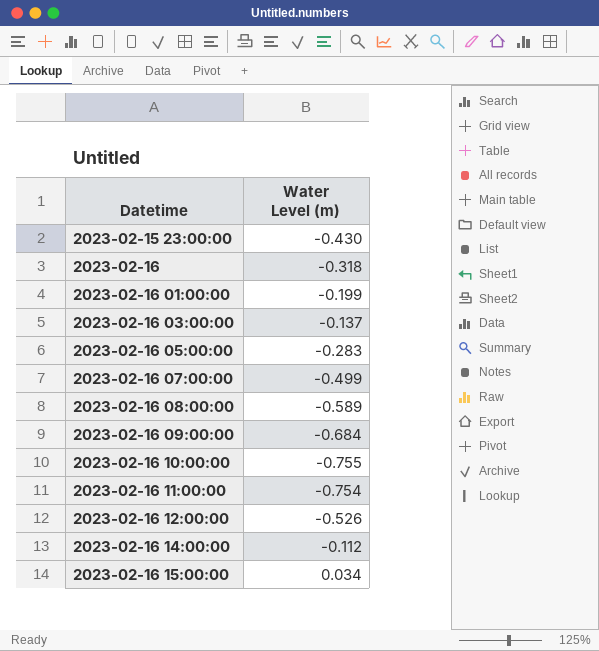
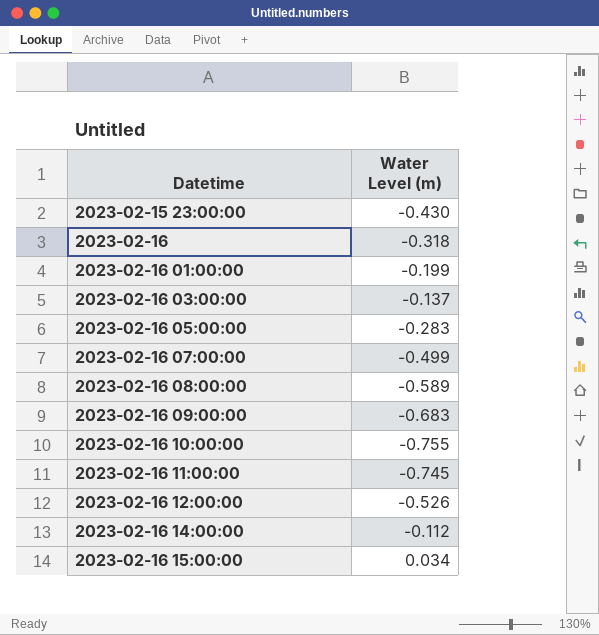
2023-02-16 09:00:00 | Water Level (m): -0.684 -> -0.683
2023-02-16 11:00:00 | Water Level (m): -0.754 -> -0.745

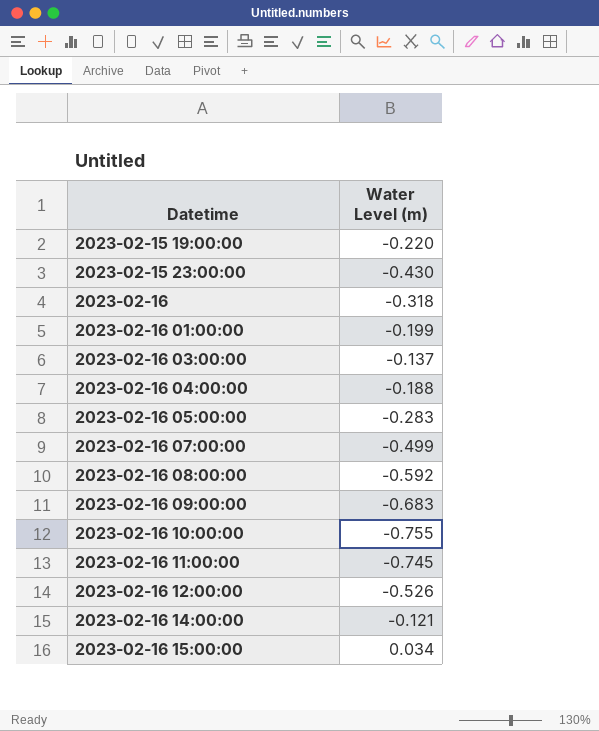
row 2023-02-15 19:00:00: none -> -0.220
row 2023-02-16 04:00:00: none -> -0.188
2023-02-16 08:00:00 | Water Level (m): -0.589 -> -0.592
2023-02-16 14:00:00 | Water Level (m): -0.112 -> -0.121

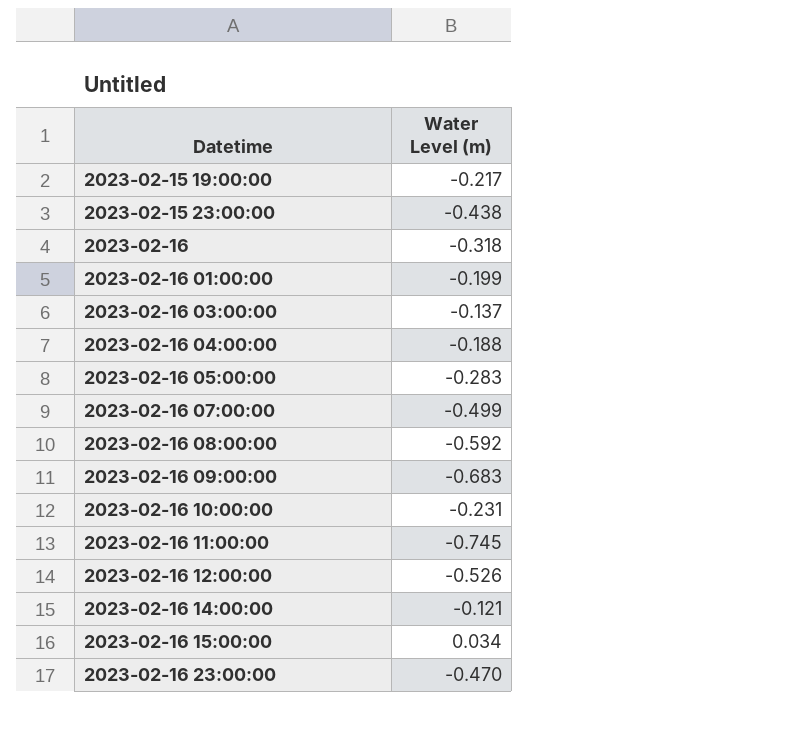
2023-02-15 19:00:00 | Water Level (m): -0.220 -> -0.217
2023-02-15 23:00:00 | Water Level (m): -0.430 -> -0.438
2023-02-16 10:00:00 | Water Level (m): -0.755 -> -0.231
row 2023-02-16 23:00:00: none -> -0.470

